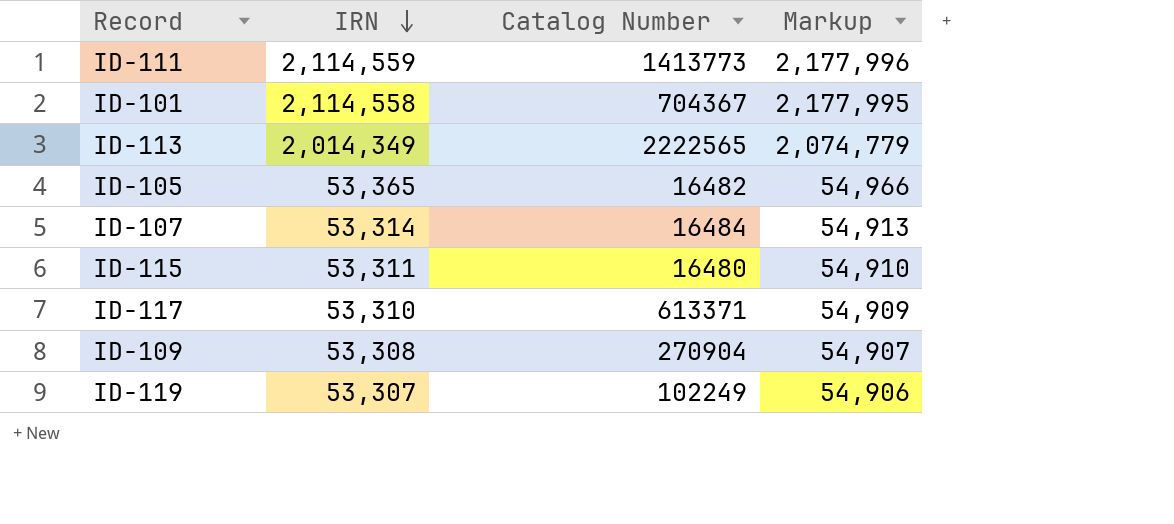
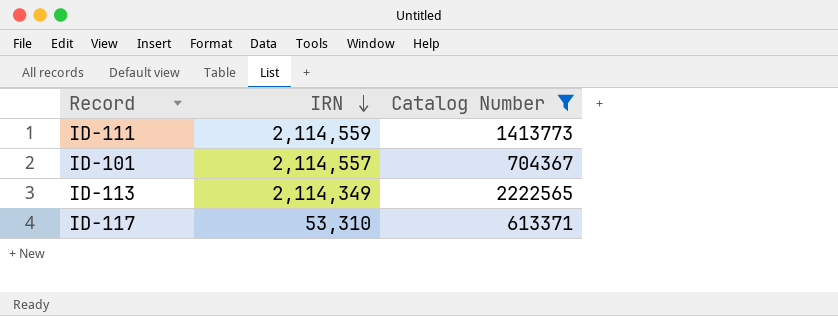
filter: none -> Catalog Number >= 613371
column Markup | formula: [IRN] * 1.03 -> none
ID-101 | IRN: 2,114,558 -> 2,114,557
ID-113 | IRN: 2,014,349 -> 2,114,349

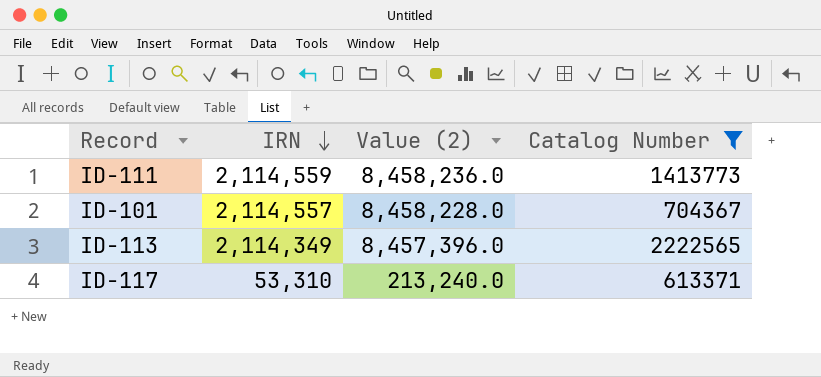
column Value (2) | formula: none -> [IRN] * 4

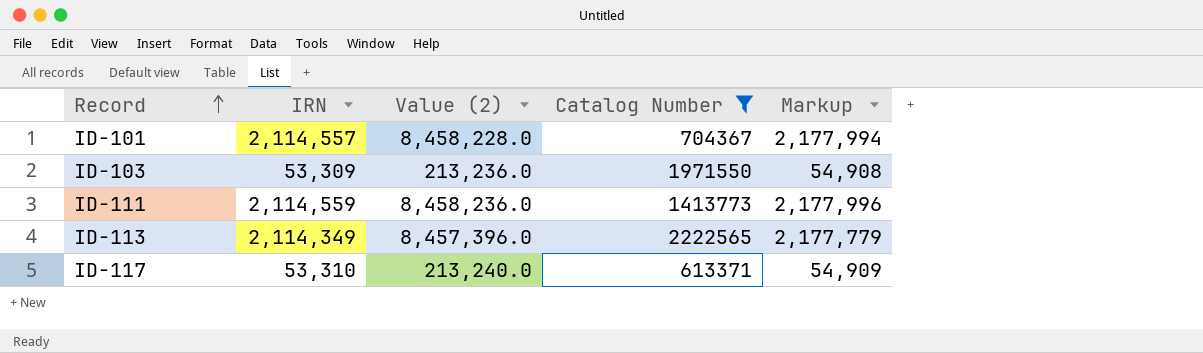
row order: IRN descending -> Record ascending
column Markup | formula: none -> [IRN] * 1.03
row ID-103: none -> 53,309 | 213,236.0 | 1971550 | 54,908

